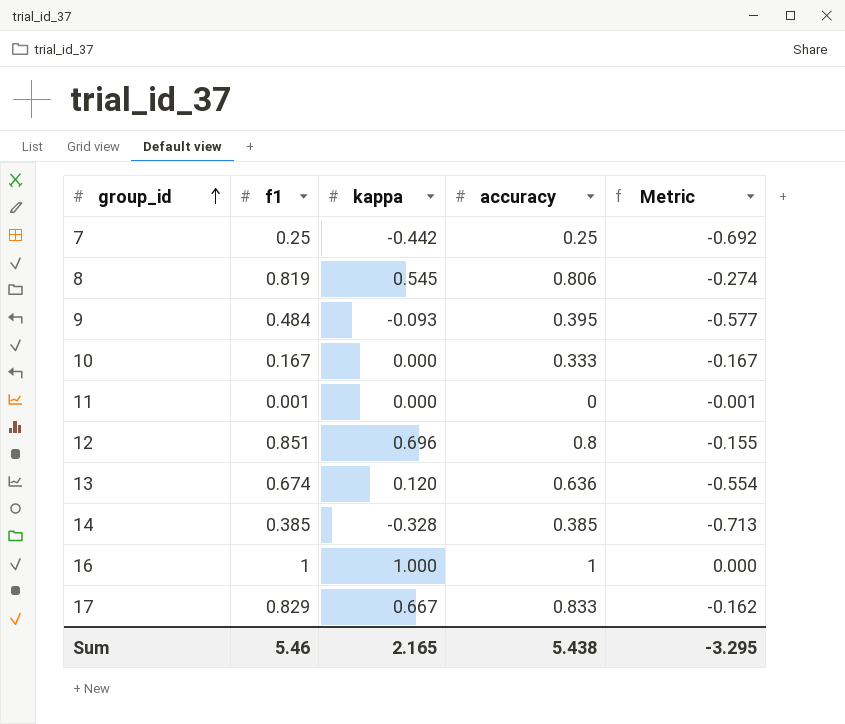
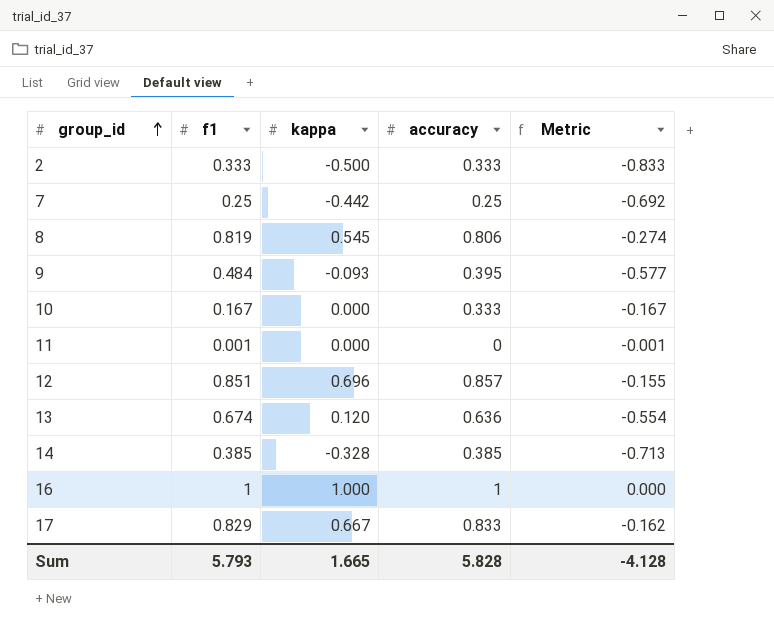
row 2: none -> 0.333 | -0.500 | 0.333 | -0.833
12 | accuracy: 0.8 -> 0.857
Sum | f1: 5.46 -> 5.793
Sum | kappa: 2.165 -> 1.665
Sum | accuracy: 5.438 -> 5.828
Sum | Metric: -3.295 -> -4.128

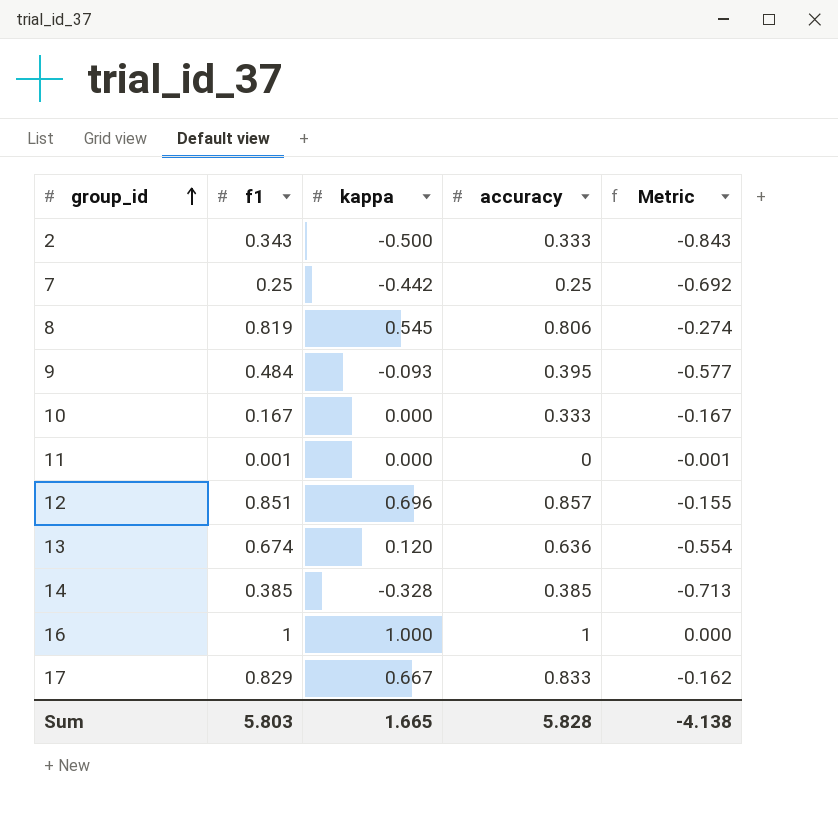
2 | f1: 0.333 -> 0.343
2 | Metric: -0.833 -> -0.843
Sum | f1: 5.793 -> 5.803
Sum | Metric: -4.128 -> -4.138

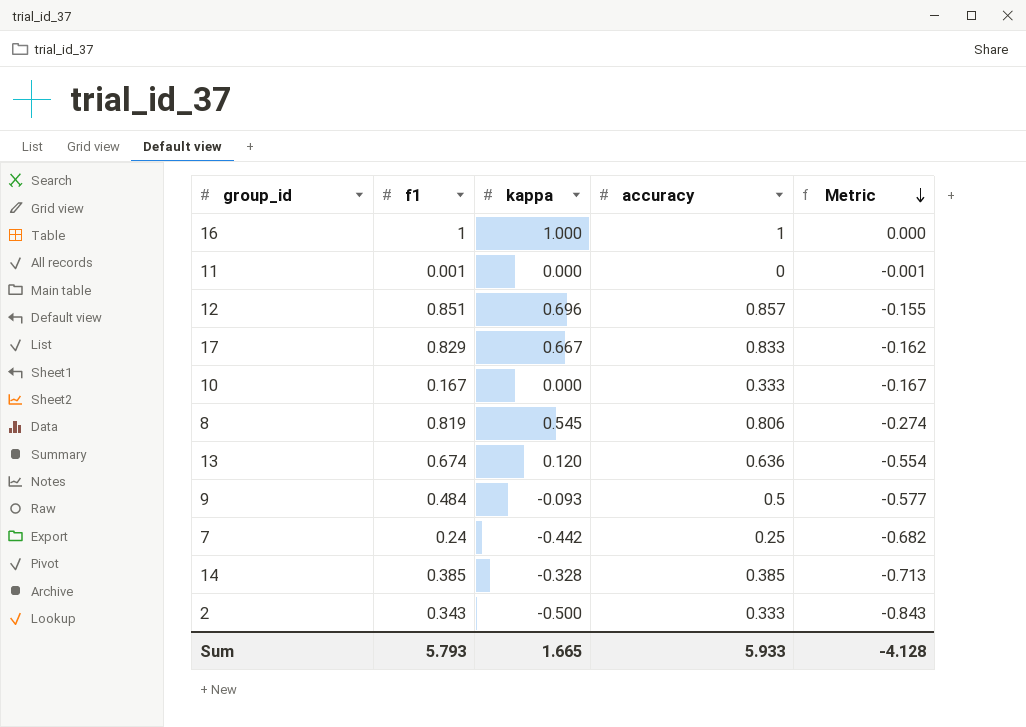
row order: group_id ascending -> Metric descending
9 | accuracy: 0.395 -> 0.5
7 | f1: 0.25 -> 0.24
7 | Metric: -0.692 -> -0.682
Sum | f1: 5.803 -> 5.793
Sum | accuracy: 5.828 -> 5.933
Sum | Metric: -4.138 -> -4.128

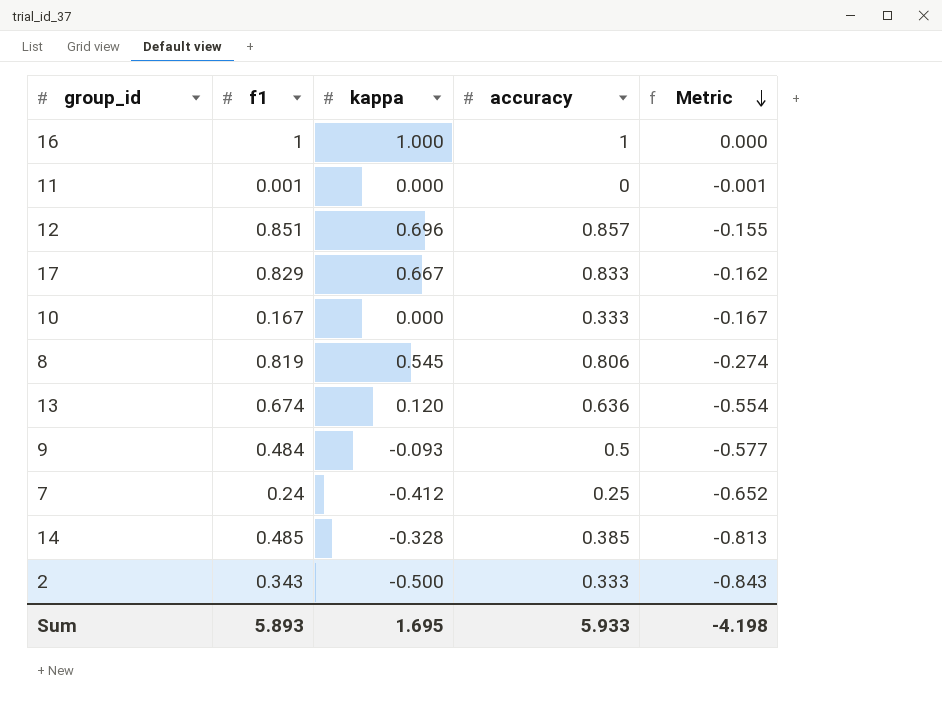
7 | kappa: -0.442 -> -0.412
7 | Metric: -0.682 -> -0.652
14 | f1: 0.385 -> 0.485
14 | Metric: -0.713 -> -0.813
Sum | f1: 5.793 -> 5.893
Sum | kappa: 1.665 -> 1.695
Sum | Metric: -4.128 -> -4.198

